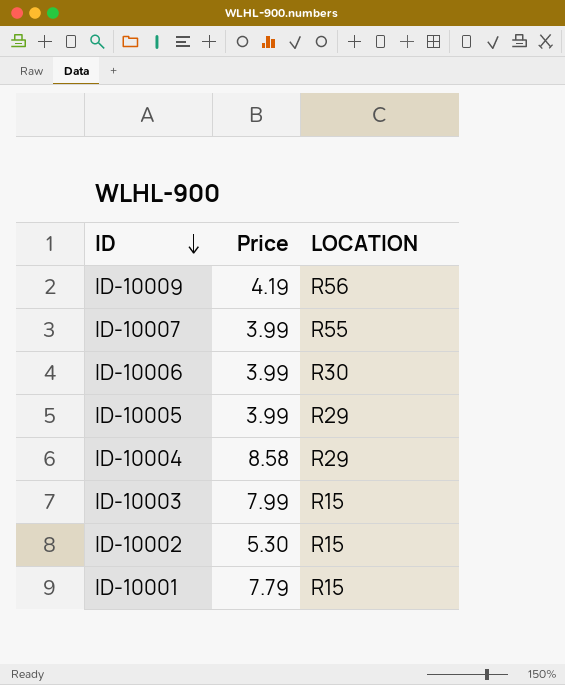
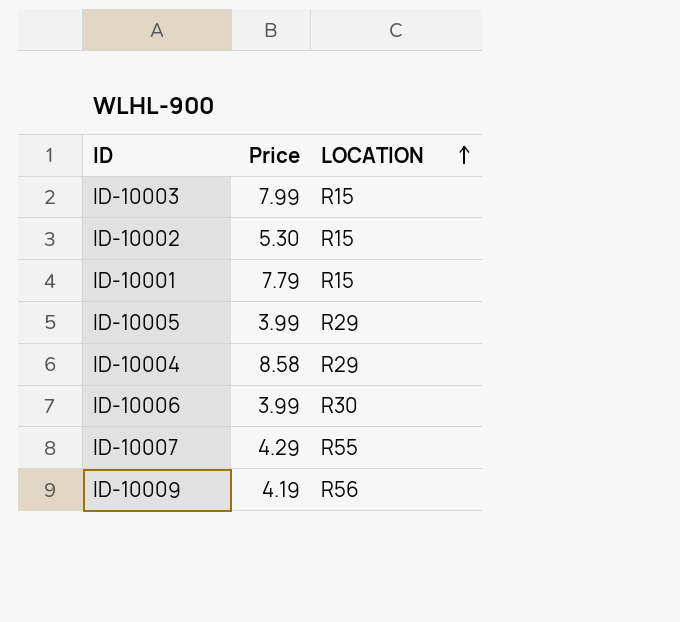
row order: ID descending -> LOCATION ascending
ID-10007 | Price: 3.99 -> 4.29

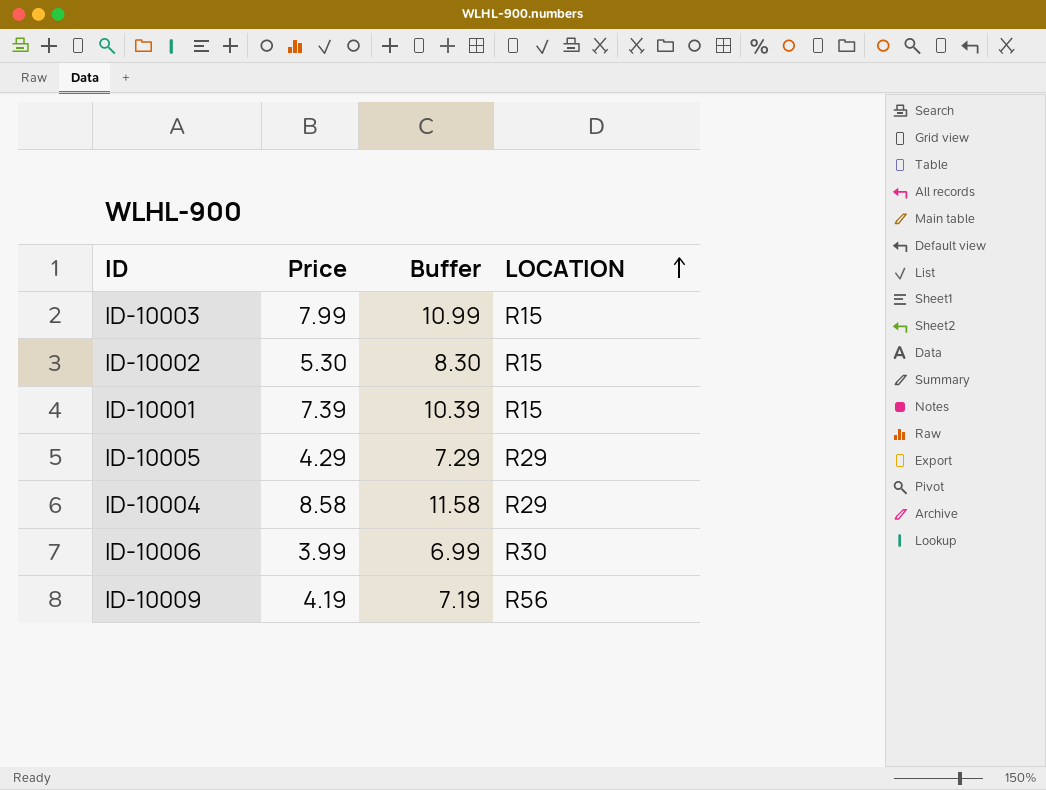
column Buffer | formula: none -> [Price] + 3
row ID-10007: 4.29 | R55 -> none
ID-10001 | Price: 7.79 -> 7.39
ID-10005 | Price: 3.99 -> 4.29

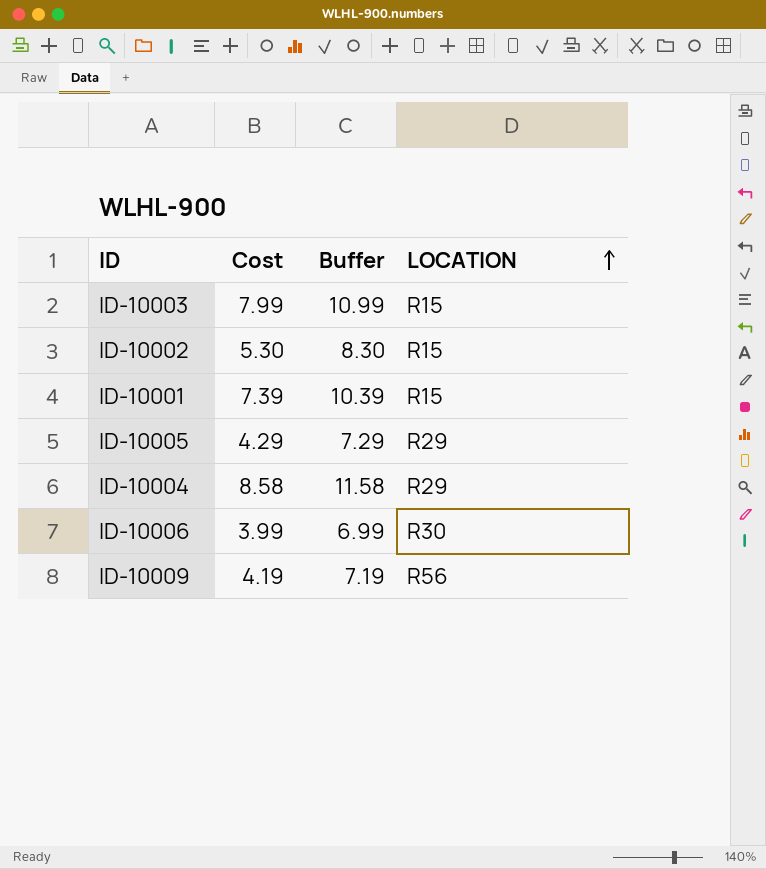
column name: Price -> Cost

